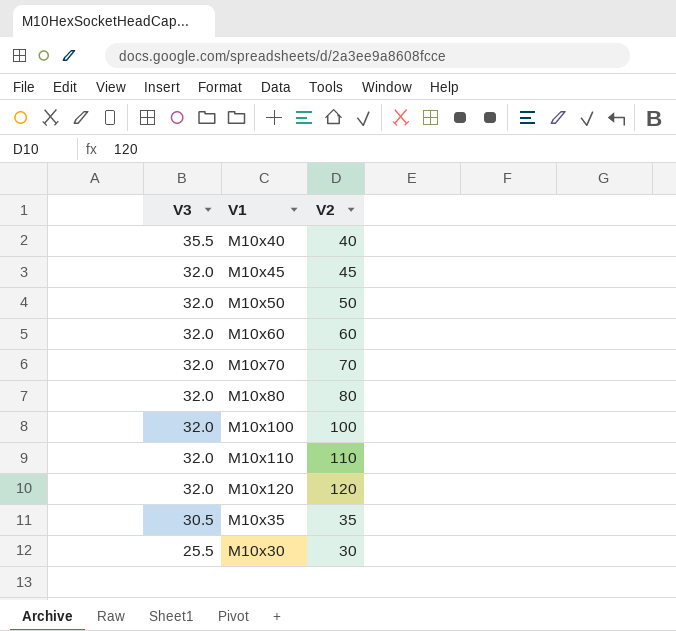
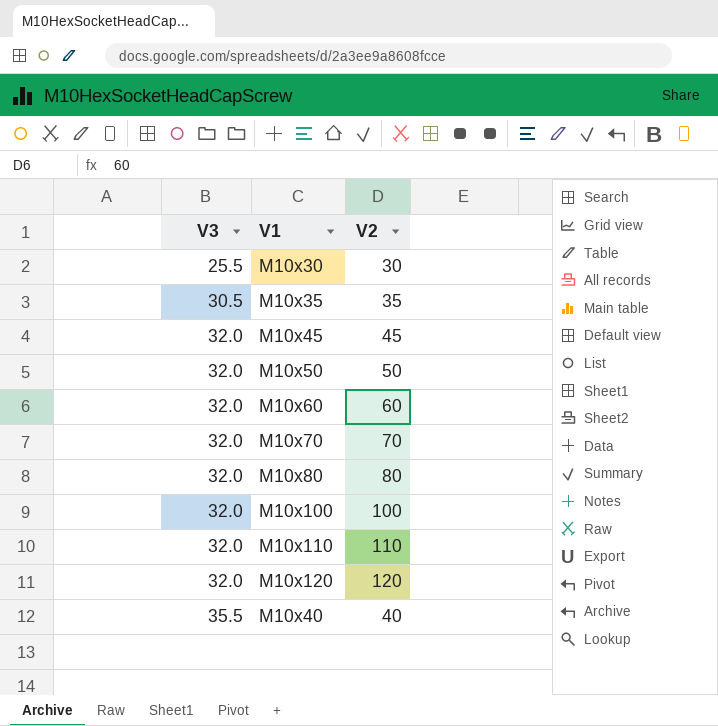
row order: V3 descending -> V3 ascending

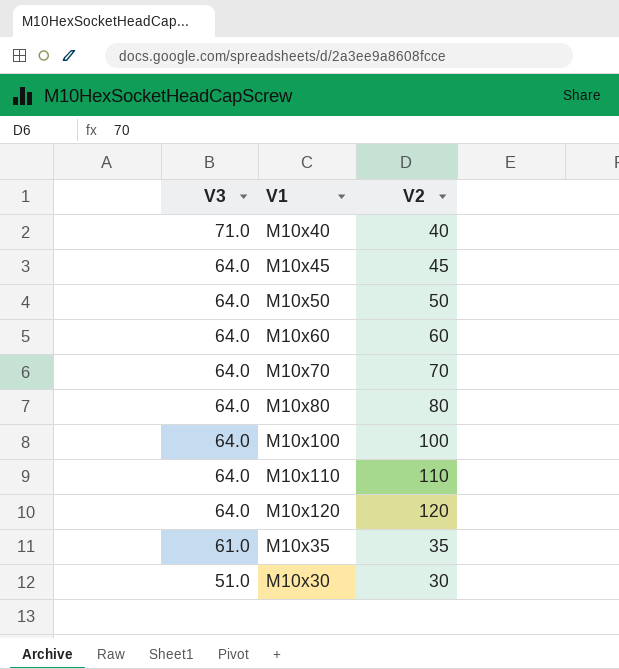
row order: V3 ascending -> V3 descending
M10x40 | V3: 35.5 -> 71.0
M10x45 | V3: 32.0 -> 64.0
M10x50 | V3: 32.0 -> 64.0
M10x60 | V3: 32.0 -> 64.0
M10x70 | V3: 32.0 -> 64.0
M10x80 | V3: 32.0 -> 64.0
M10x100 | V3: 32.0 -> 64.0
M10x110 | V3: 32.0 -> 64.0
M10x120 | V3: 32.0 -> 64.0
M10x35 | V3: 30.5 -> 61.0
M10x30 | V3: 25.5 -> 51.0

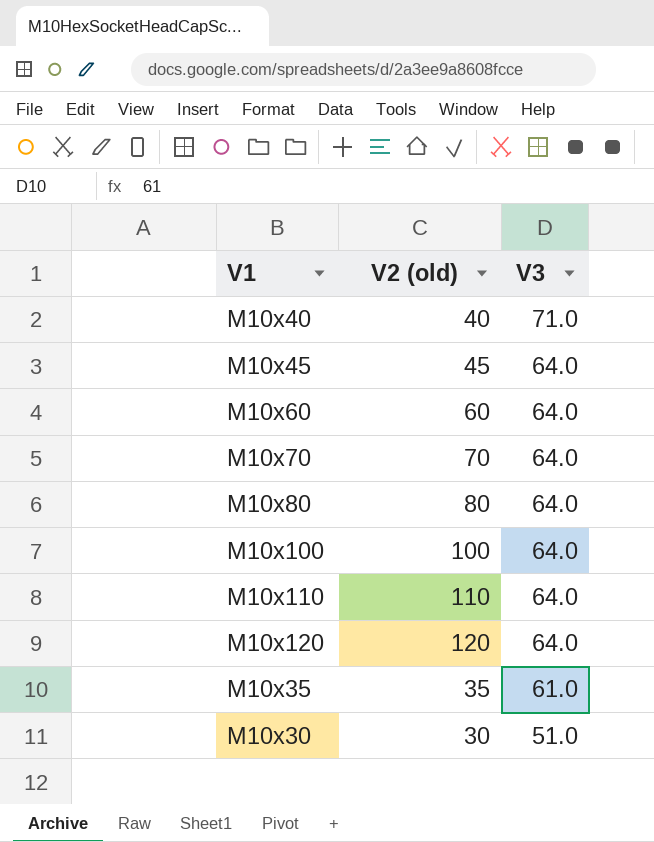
column name: V2 -> V2 (old)
column V3 | position: 1 -> 3
row M10x50: 64.0 | 50 -> none

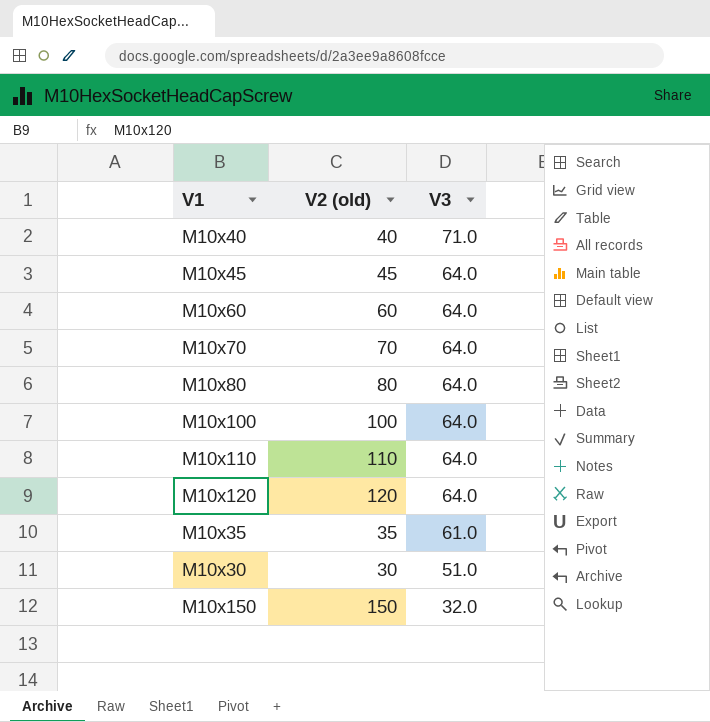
row M10x150: none -> 150 | 32.0

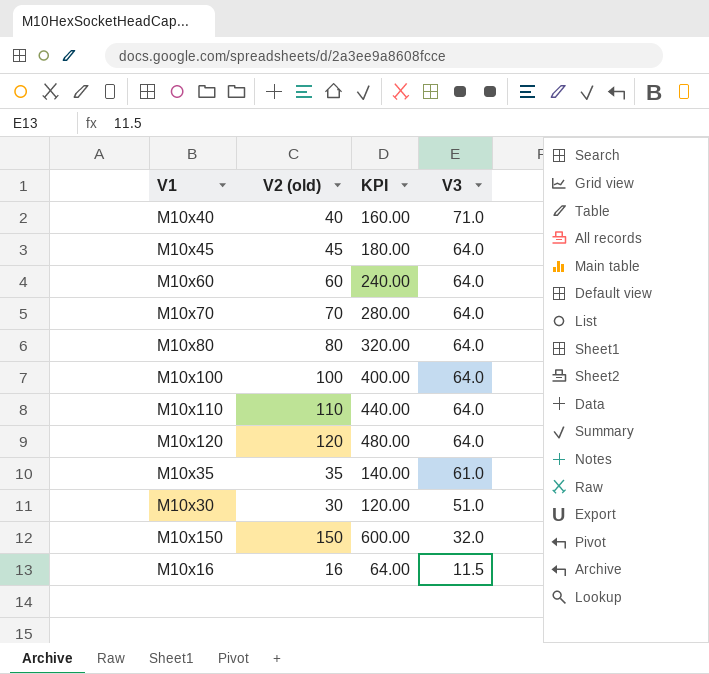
column KPI | formula: none -> [V2 (old)] * 4
row M10x16: none -> 16 | 64.00 | 11.5

